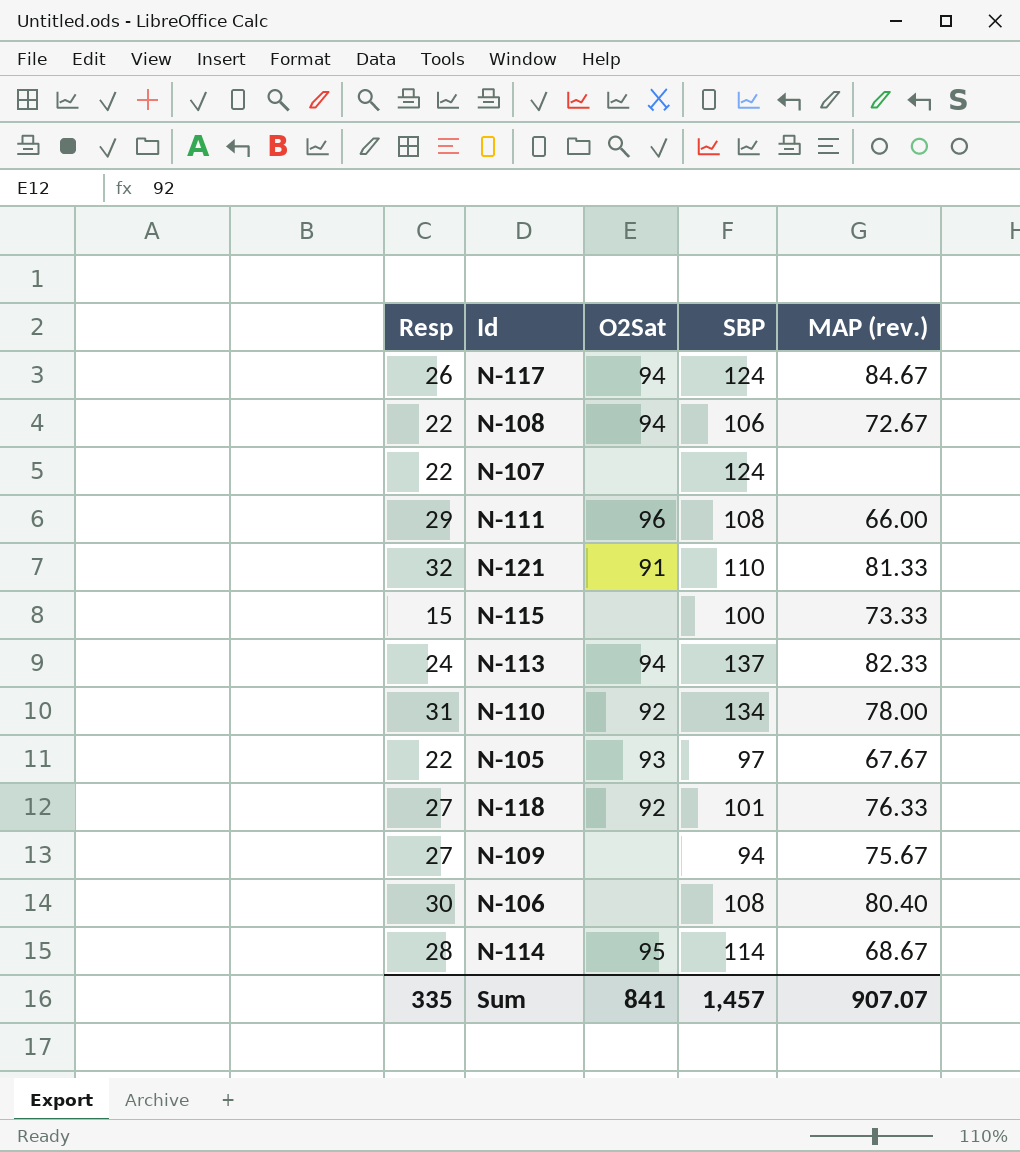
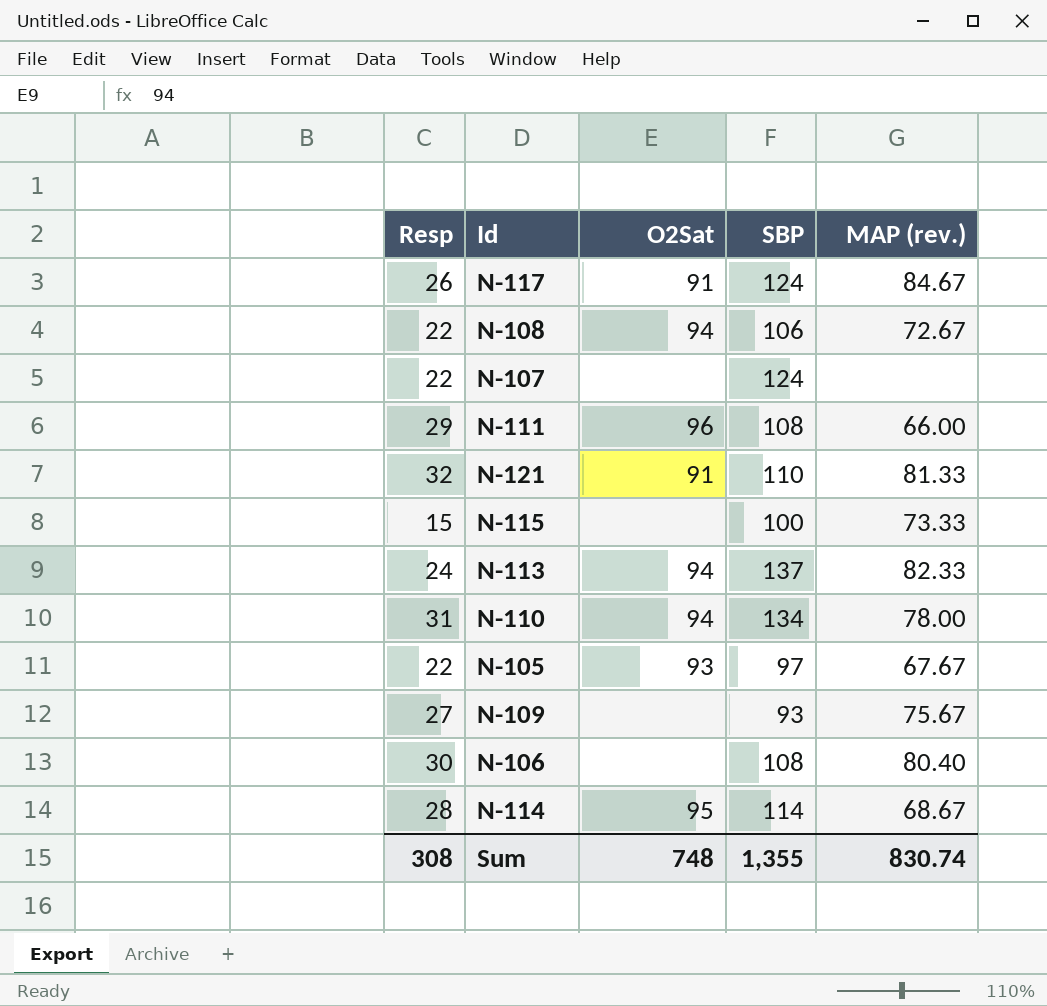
row N-118: 27 | 92 | 101 | 76.33 -> none
N-117 | O2Sat: 94 -> 91
N-110 | O2Sat: 92 -> 94
N-109 | SBP: 94 -> 93
Sum | Resp: 335 -> 308
Sum | O2Sat: 841 -> 748
Sum | SBP: 1,457 -> 1,355
Sum | MAP (rev.): 907.07 -> 830.74

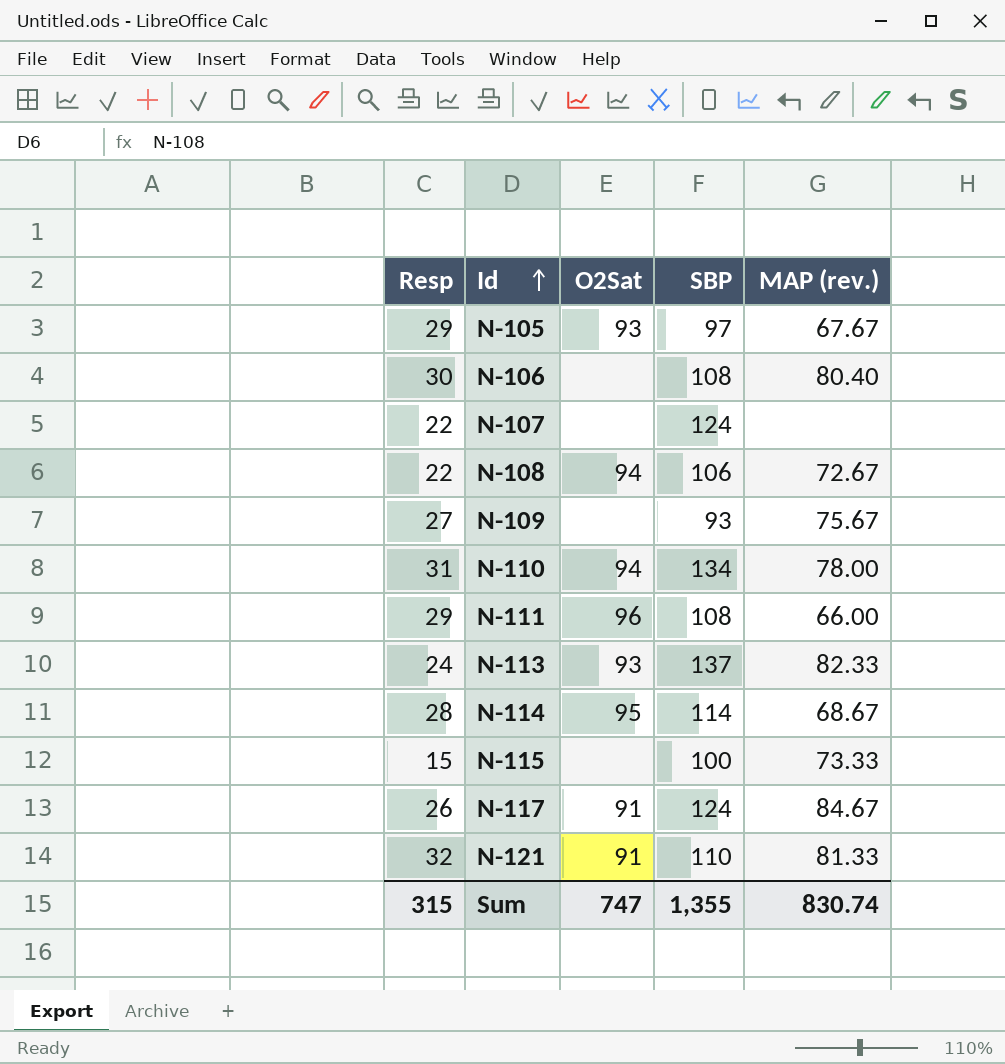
row order: none -> Id ascending
N-105 | Resp: 22 -> 29
N-113 | O2Sat: 94 -> 93
Sum | Resp: 308 -> 315
Sum | O2Sat: 748 -> 747

